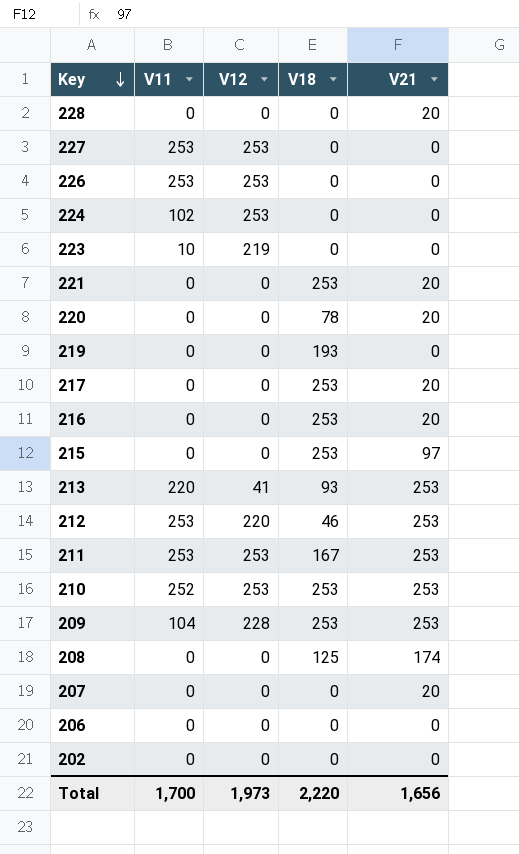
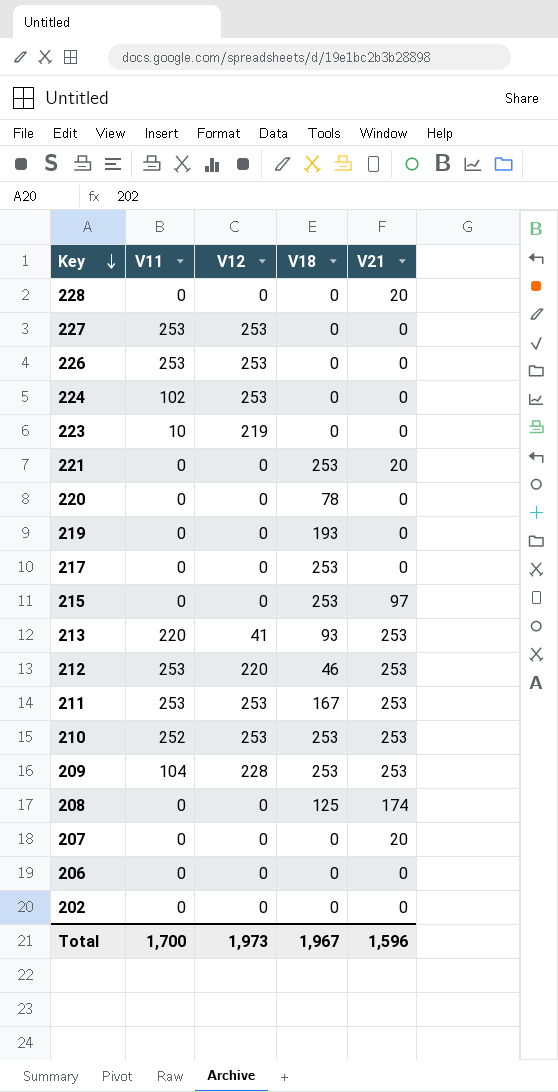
row 216: 0 | 0 | 253 | 20 -> none
220 | V21: 20 -> 0
217 | V21: 20 -> 0
Total | V18: 2,220 -> 1,967
Total | V21: 1,656 -> 1,596

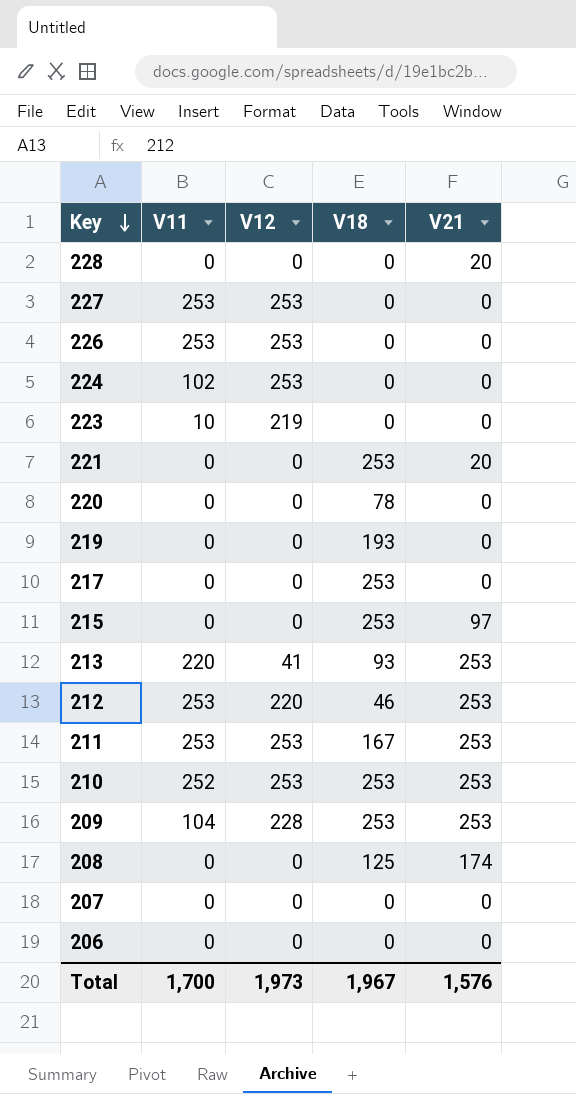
row 202: 0 | 0 | 0 | 0 -> none
207 | V21: 20 -> 0
Total | V21: 1,596 -> 1,576

